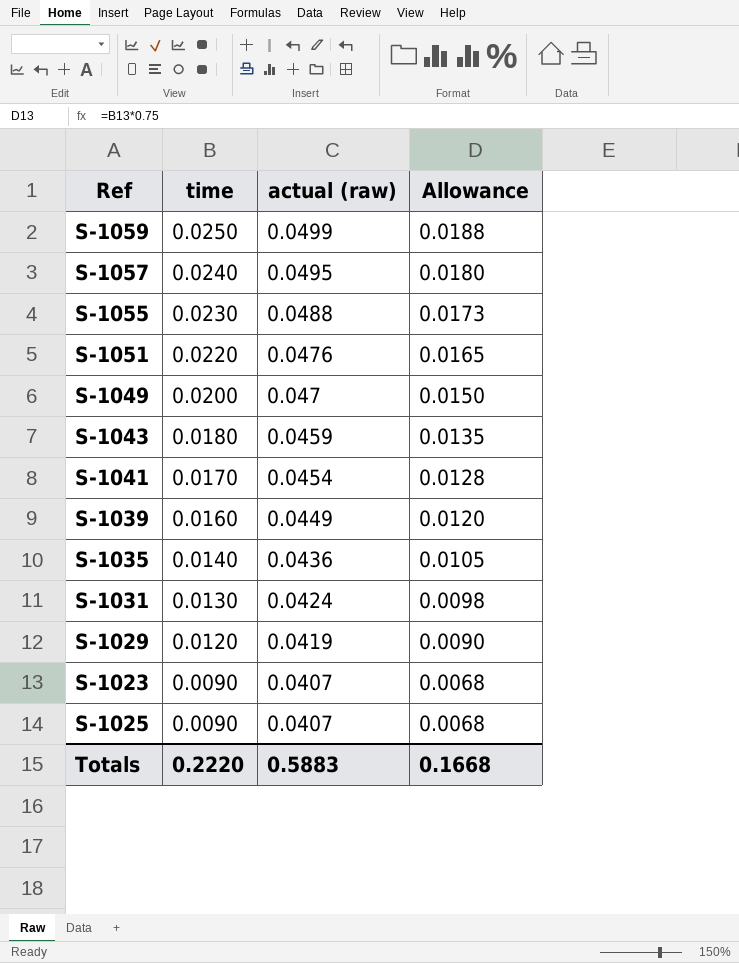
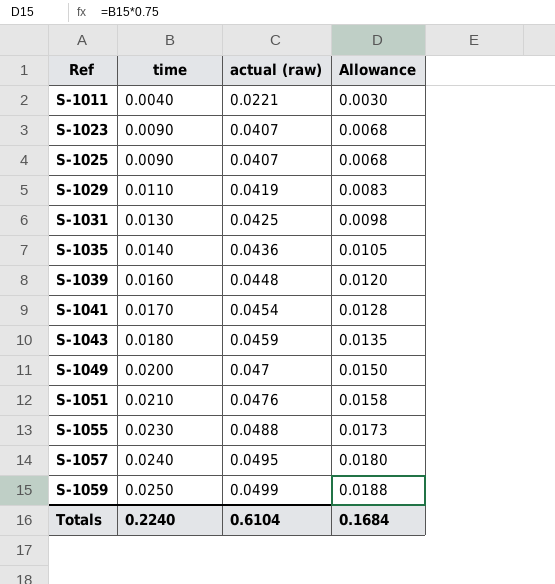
row order: time descending -> Ref ascending
row S-1011: none -> 0.0040 | 0.0221 | 0.0030
S-1029 | time: 0.0120 -> 0.0110
S-1029 | Allowance: 0.0090 -> 0.0083
S-1031 | actual (raw): 0.0424 -> 0.0425
S-1039 | actual (raw): 0.0449 -> 0.0448
S-1051 | time: 0.0220 -> 0.0210
S-1051 | Allowance: 0.0165 -> 0.0158
Totals | time: 0.2220 -> 0.2240
Totals | actual (raw): 0.5883 -> 0.6104
Totals | Allowance: 0.1668 -> 0.1684

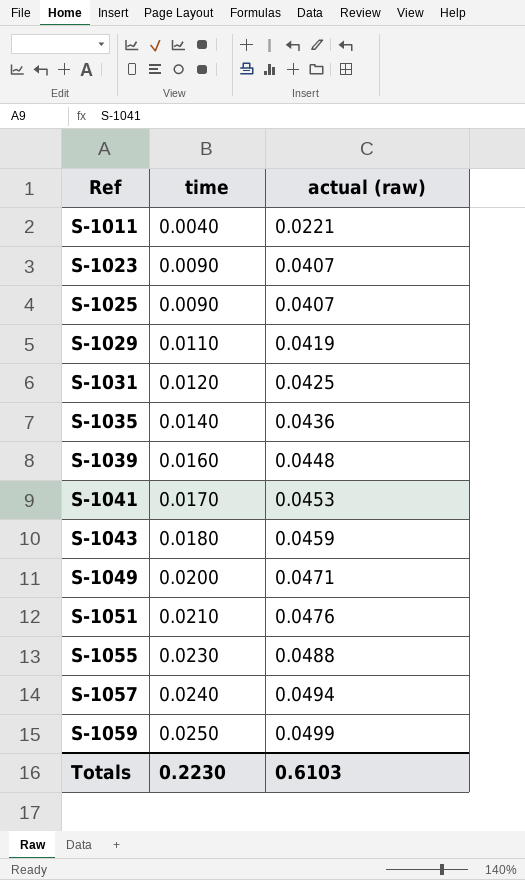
column Allowance | formula: [time] * 0.75 -> none
S-1031 | time: 0.0130 -> 0.0120
S-1041 | actual (raw): 0.0454 -> 0.0453
S-1049 | actual (raw): 0.047 -> 0.0471
S-1057 | actual (raw): 0.0495 -> 0.0494
Totals | time: 0.2240 -> 0.2230
Totals | actual (raw): 0.6104 -> 0.6103

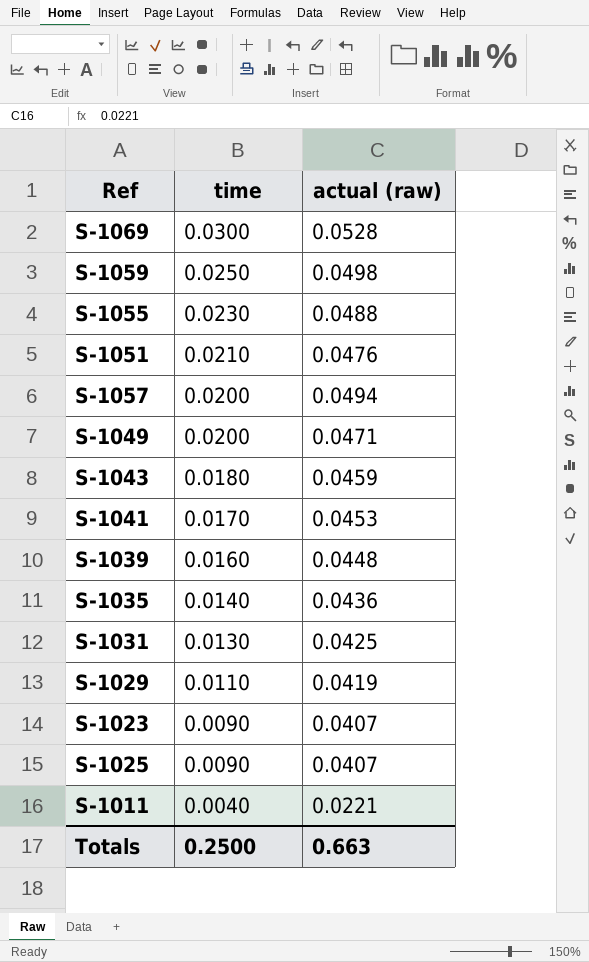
row order: Ref ascending -> time descending
row S-1069: none -> 0.0300 | 0.0528
S-1059 | actual (raw): 0.0499 -> 0.0498
S-1057 | time: 0.0240 -> 0.0200
S-1031 | time: 0.0120 -> 0.0130
Totals | time: 0.2230 -> 0.2500
Totals | actual (raw): 0.6103 -> 0.663

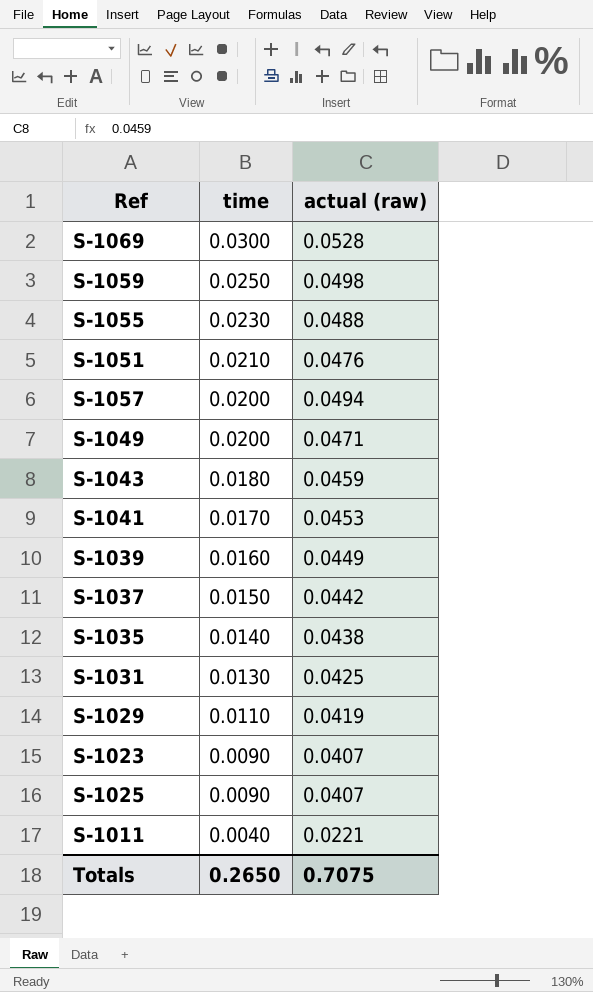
S-1039 | actual (raw): 0.0448 -> 0.0449
row S-1037: none -> 0.0150 | 0.0442
S-1035 | actual (raw): 0.0436 -> 0.0438
Totals | time: 0.2500 -> 0.2650
Totals | actual (raw): 0.663 -> 0.7075

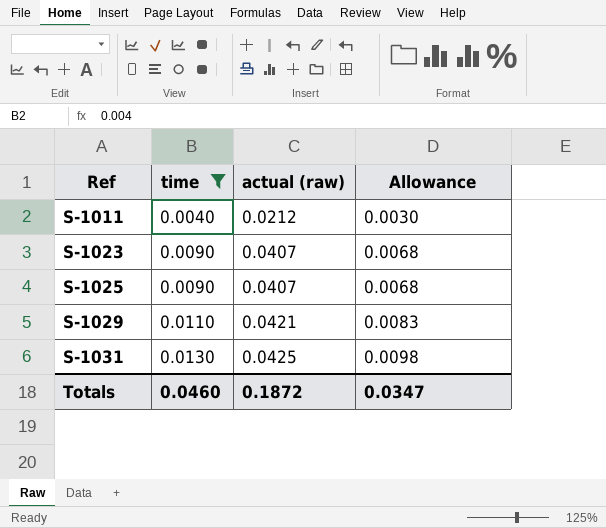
filter: none -> time <= 0.0130
row order: time descending -> Ref ascending
column Allowance | formula: none -> [time] * 0.75
S-1011 | actual (raw): 0.0221 -> 0.0212
S-1029 | actual (raw): 0.0419 -> 0.0421
Totals | time: 0.2650 -> 0.0460
Totals | actual (raw): 0.7075 -> 0.1872

